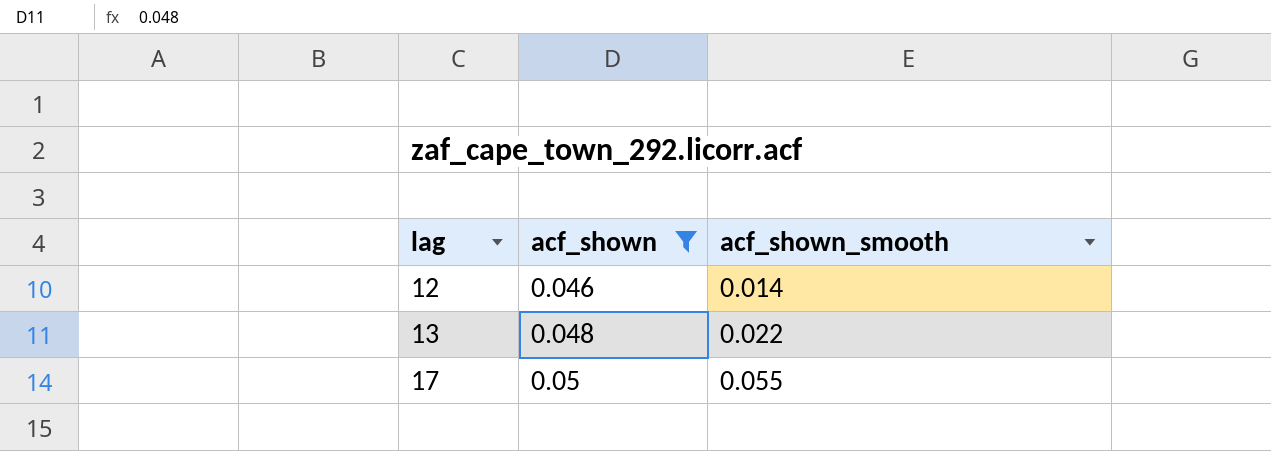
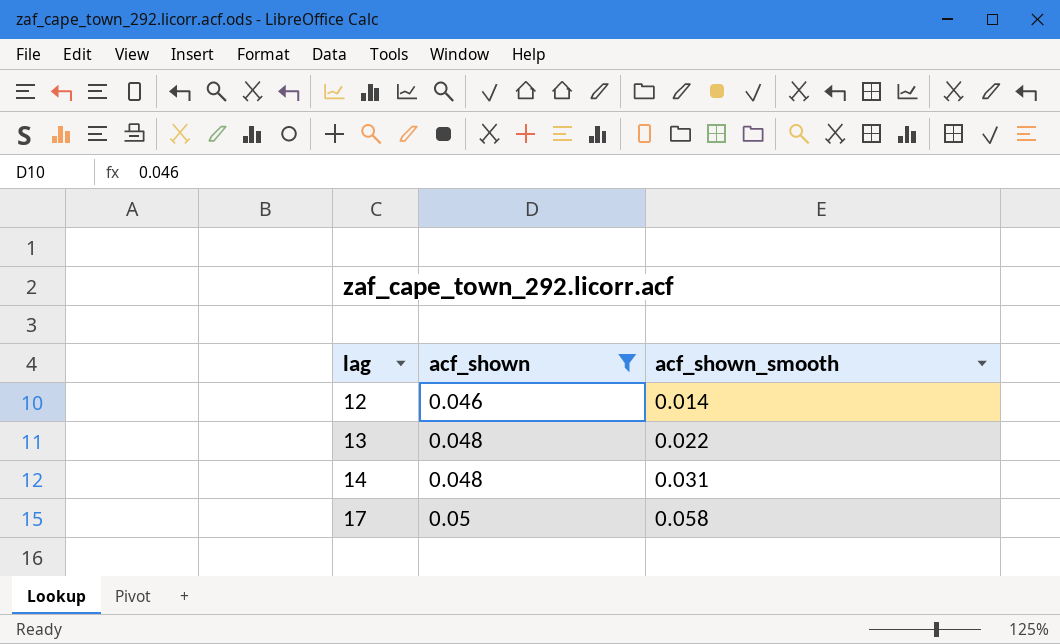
row 14: none -> 0.048 | 0.031
17 | acf_shown_smooth: 0.055 -> 0.058

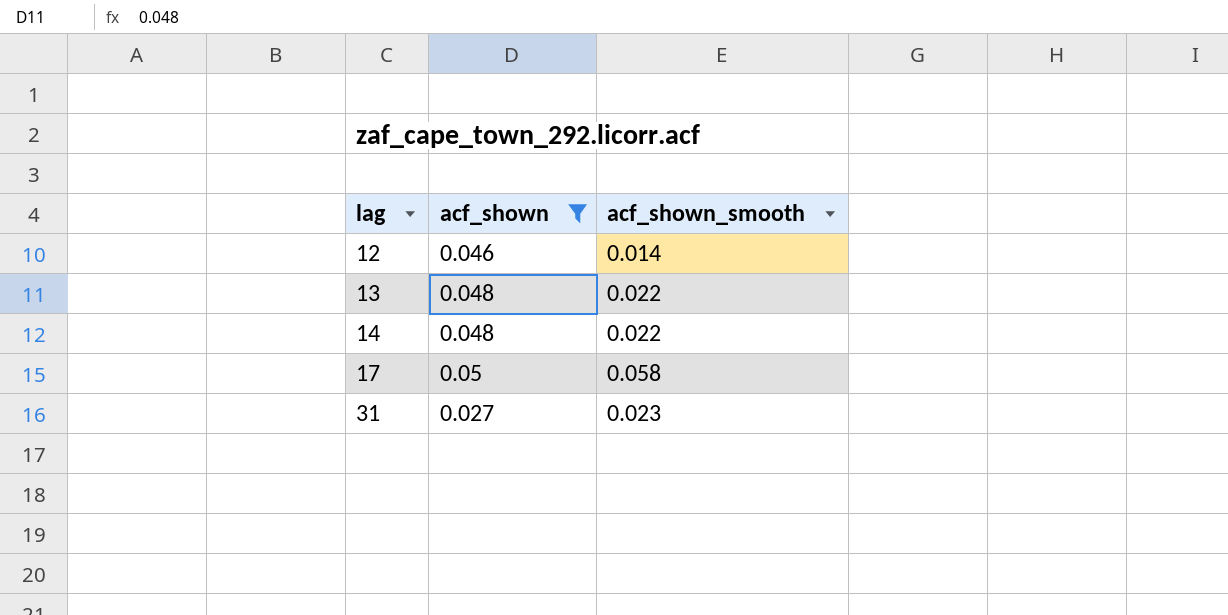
14 | acf_shown_smooth: 0.031 -> 0.022
row 31: none -> 0.027 | 0.023

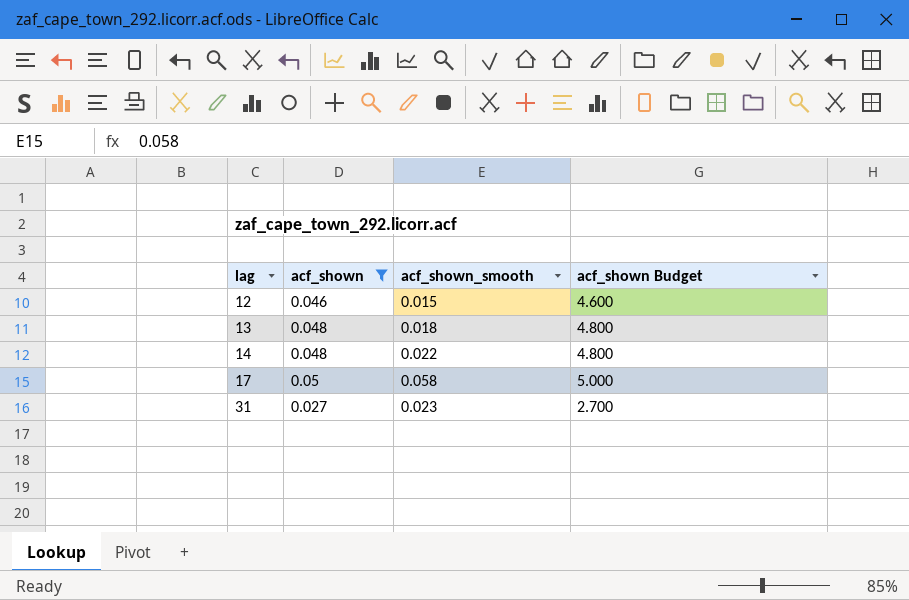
column acf_shown Budget | formula: none -> [acf_shown] * 100
12 | acf_shown_smooth: 0.014 -> 0.015
13 | acf_shown_smooth: 0.022 -> 0.018

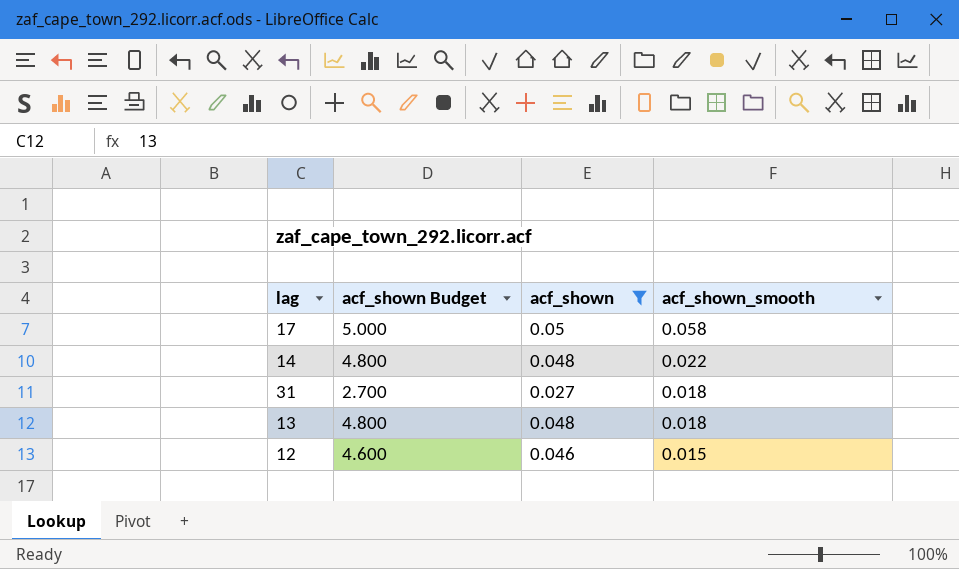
row order: lag ascending -> acf_shown_smooth descending
column acf_shown Budget | position: 4 -> 2
31 | acf_shown_smooth: 0.023 -> 0.018

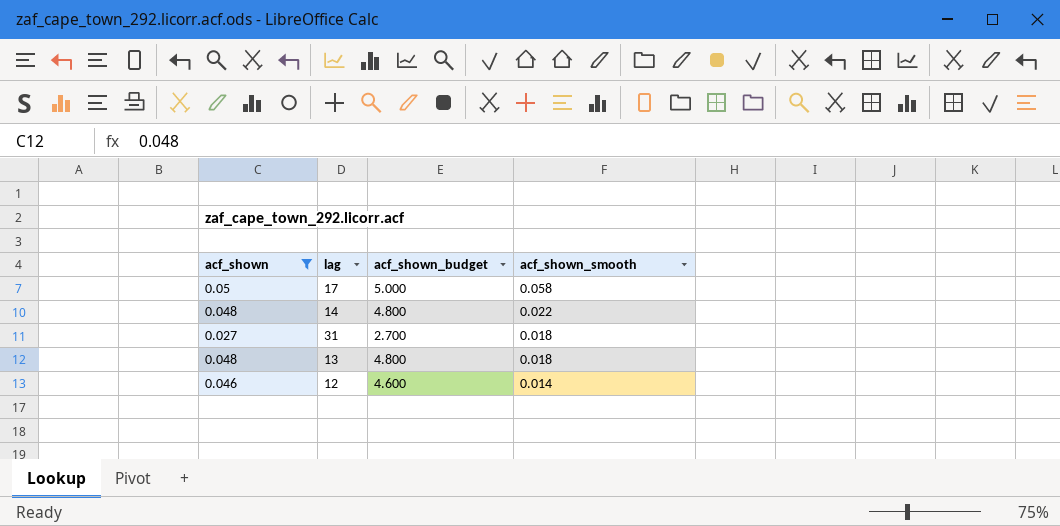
column acf_shown | position: 3 -> 1
column name: acf_shown Budget -> acf_shown_budget
12 | acf_shown_smooth: 0.015 -> 0.014

